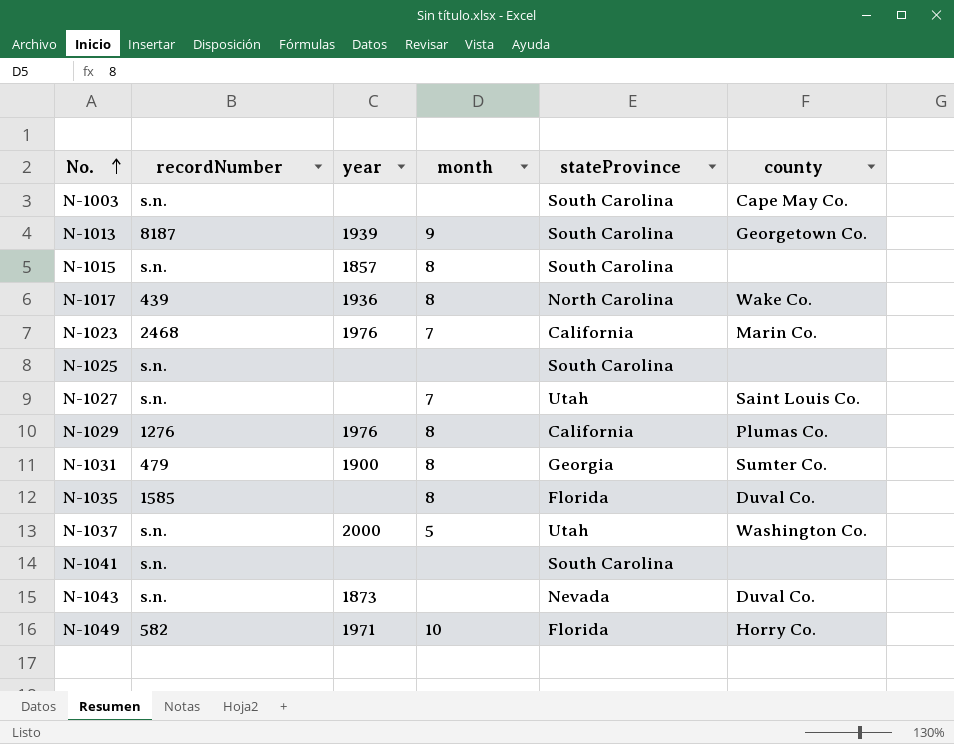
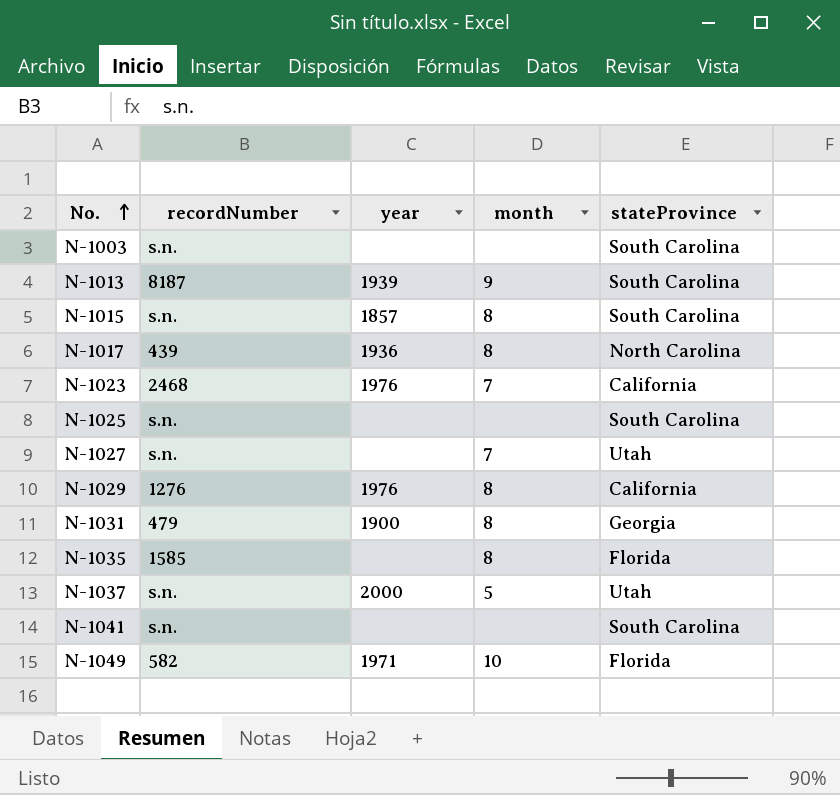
column county | position: 6 -> none
row N-1043: s.n. | 1873 | none | Nevada | Duval Co. -> none

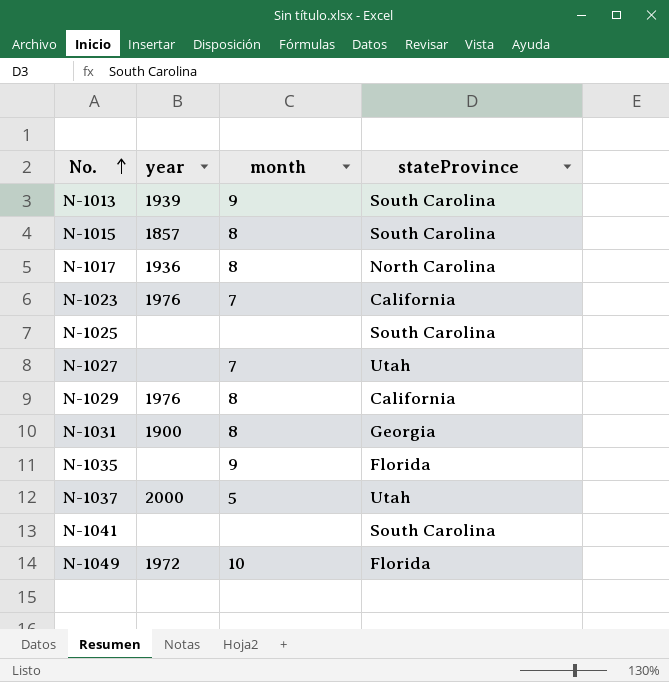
column recordNumber | position: 2 -> none
row N-1003: s.n. | none | none | South Carolina -> none
N-1035 | month: 8 -> 9
N-1049 | year: 1971 -> 1972

